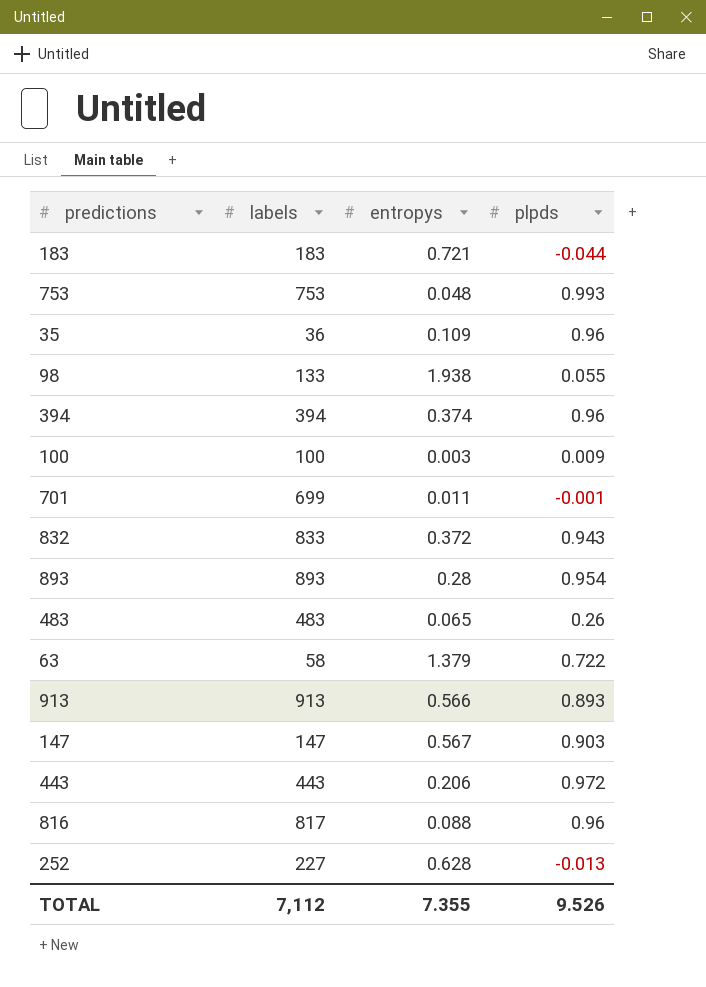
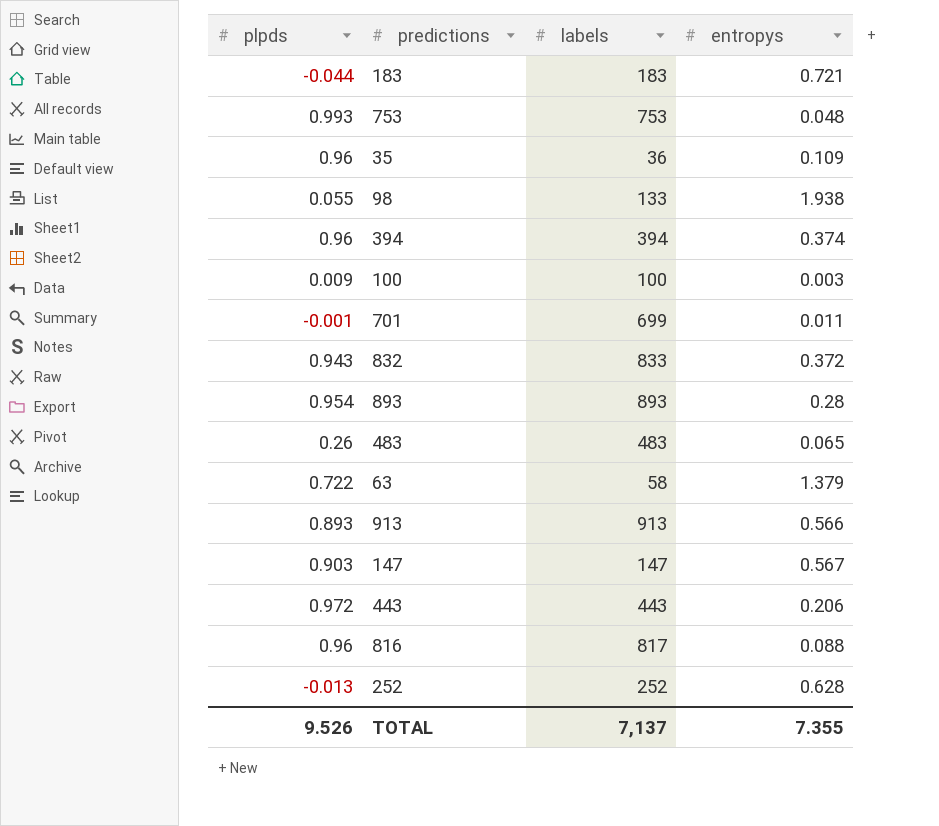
column plpds | position: 4 -> 1
252 | labels: 227 -> 252
TOTAL | labels: 7,112 -> 7,137

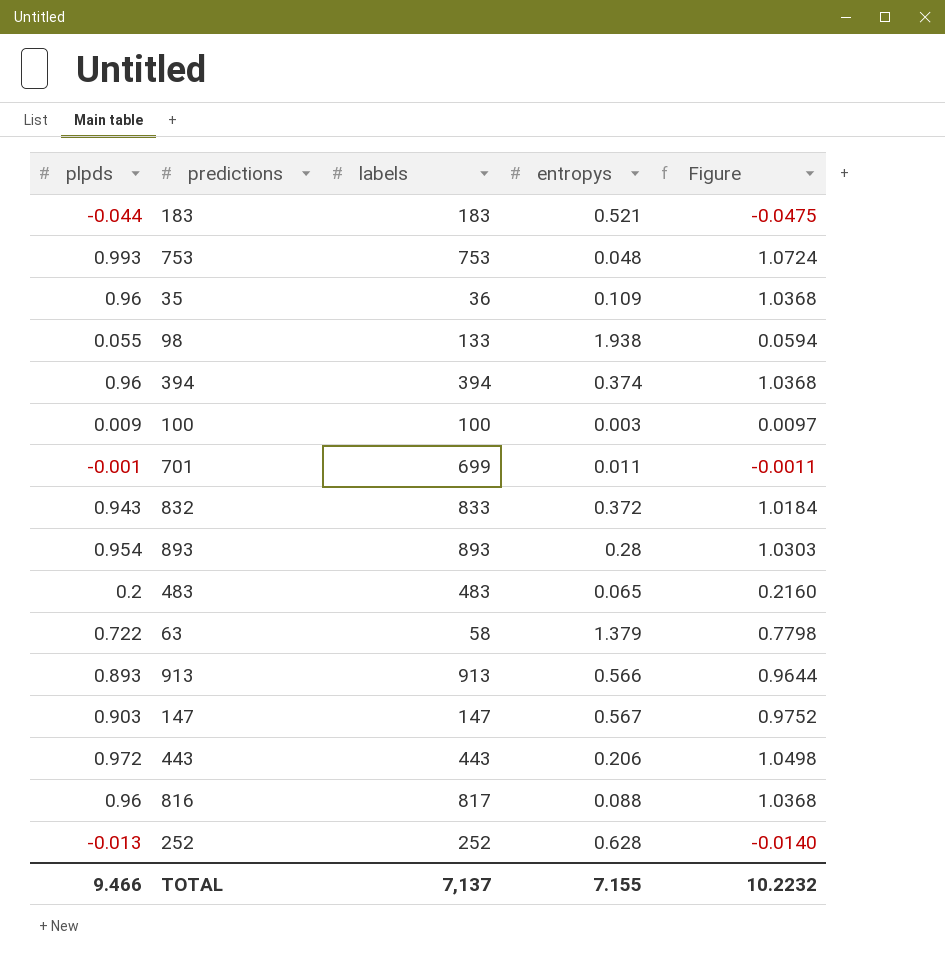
column Figure | formula: none -> [plpds] * 1.08
183 | entropys: 0.721 -> 0.521
483 | plpds: 0.26 -> 0.2
TOTAL | plpds: 9.526 -> 9.466
TOTAL | entropys: 7.355 -> 7.155

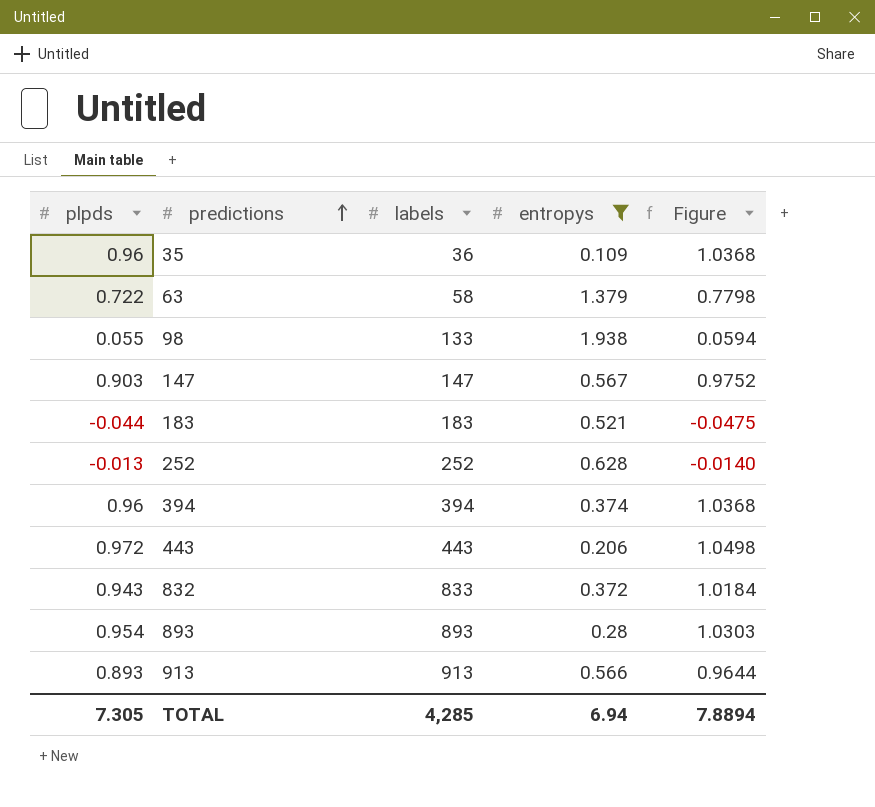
filter: none -> entropys >= 0.109
row order: none -> predictions ascending
TOTAL | plpds: 9.466 -> 7.305
TOTAL | labels: 7,137 -> 4,285
TOTAL | entropys: 7.155 -> 6.94
TOTAL | Figure: 10.2232 -> 7.8894

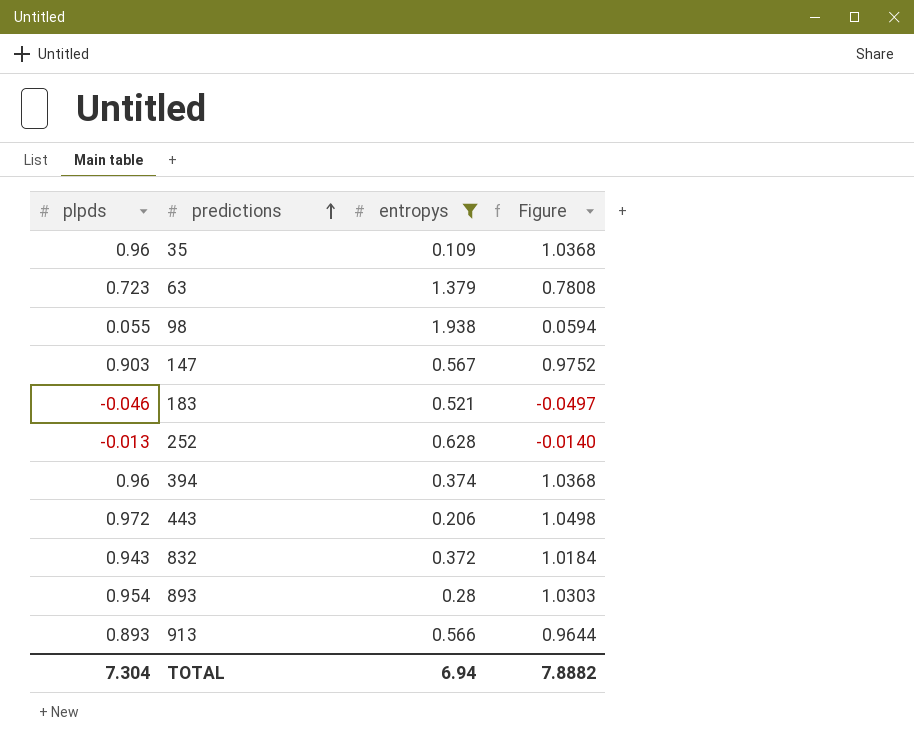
column labels | position: 3 -> none
63 | plpds: 0.722 -> 0.723
63 | Figure: 0.7798 -> 0.7808
183 | plpds: -0.044 -> -0.046
183 | Figure: -0.0475 -> -0.0497
TOTAL | plpds: 7.305 -> 7.304
TOTAL | Figure: 7.8894 -> 7.8882

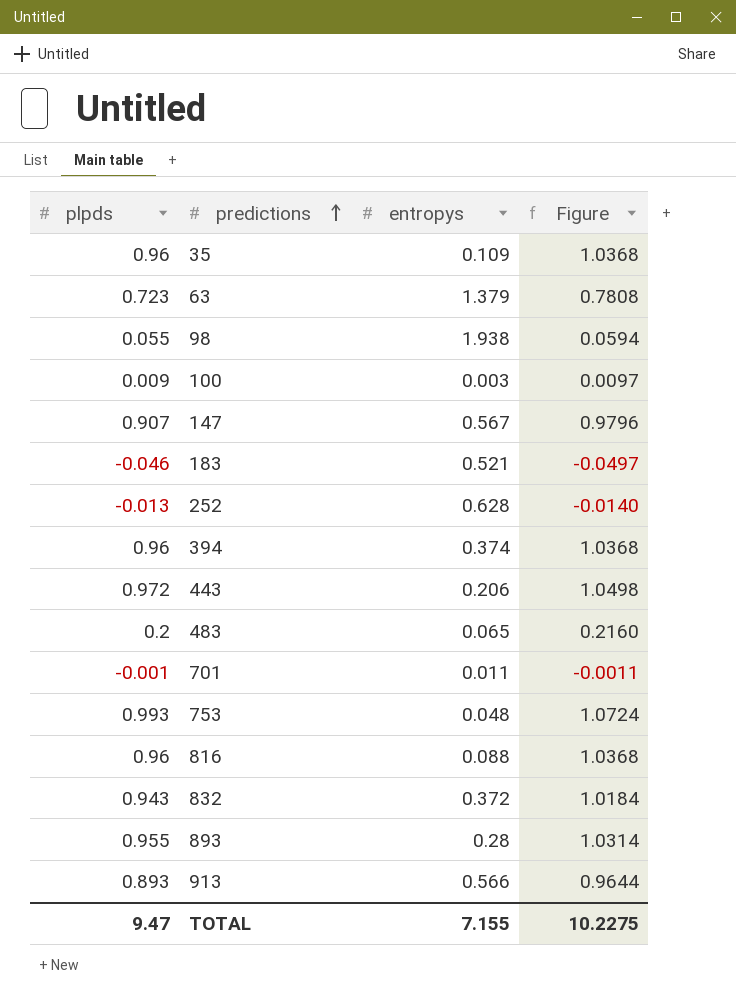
filter: entropys >= 0.109 -> none
147 | plpds: 0.903 -> 0.907
147 | Figure: 0.9752 -> 0.9796
893 | plpds: 0.954 -> 0.955
893 | Figure: 1.0303 -> 1.0314
TOTAL | plpds: 7.304 -> 9.47
TOTAL | entropys: 6.94 -> 7.155
TOTAL | Figure: 7.8882 -> 10.2275

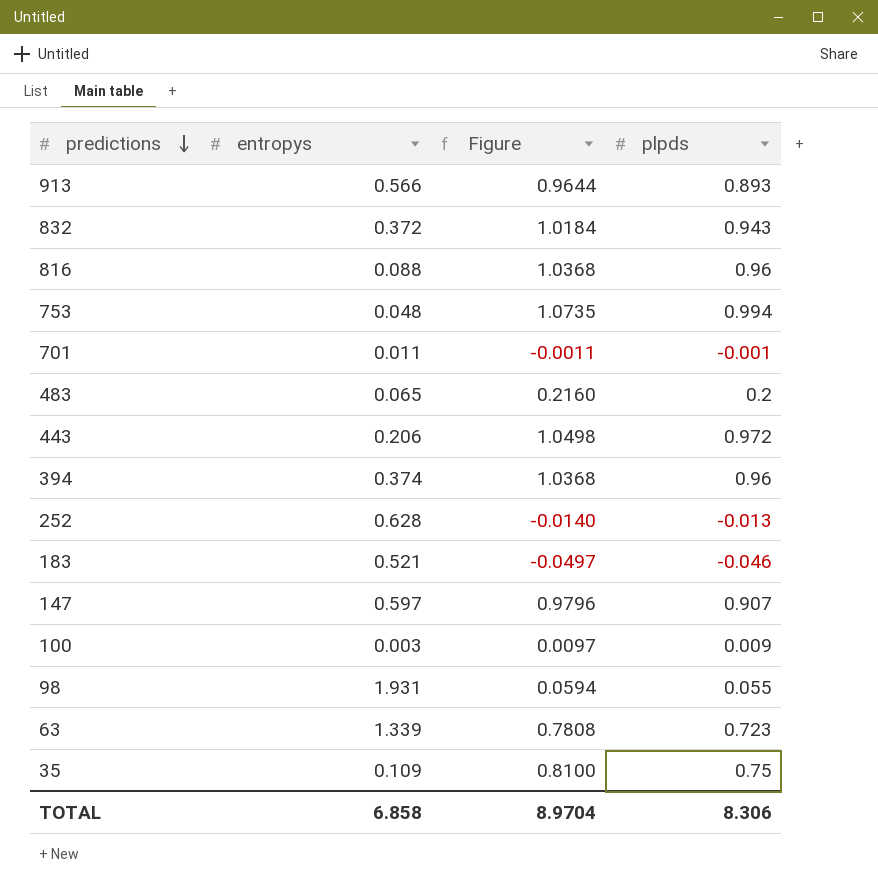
row order: predictions ascending -> predictions descending
column plpds | position: 1 -> 4
row 893: 0.955 | 0.28 | 1.0314 -> none
753 | Figure: 1.0724 -> 1.0735
753 | plpds: 0.993 -> 0.994
147 | entropys: 0.567 -> 0.597
98 | entropys: 1.938 -> 1.931
63 | entropys: 1.379 -> 1.339
35 | Figure: 1.0368 -> 0.8100
35 | plpds: 0.96 -> 0.75
TOTAL | entropys: 7.155 -> 6.858
TOTAL | Figure: 10.2275 -> 8.9704
TOTAL | plpds: 9.47 -> 8.306

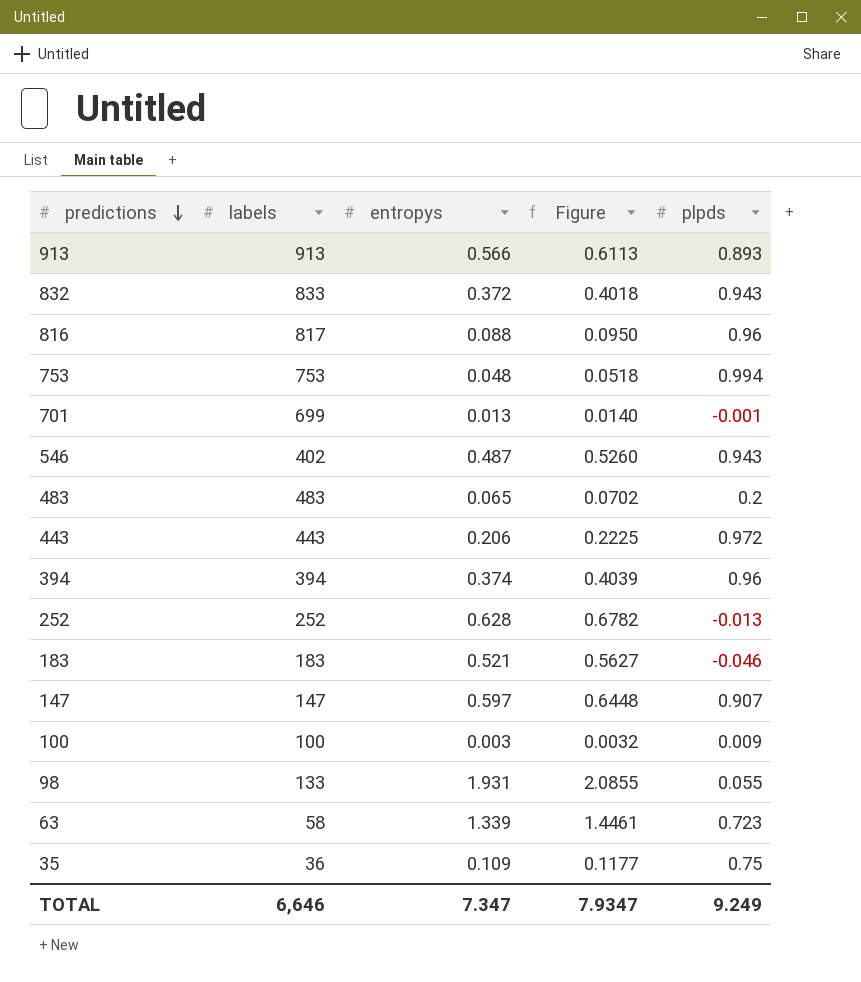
column labels | position: none -> 2
column Figure | formula: [plpds] * 1.08 -> [entropys] * 1.08
701 | entropys: 0.011 -> 0.013
row 546: none -> 402 | 0.487 | 0.5260 | 0.943
TOTAL | entropys: 6.858 -> 7.347
TOTAL | Figure: 8.9704 -> 7.9347
TOTAL | plpds: 8.306 -> 9.249

